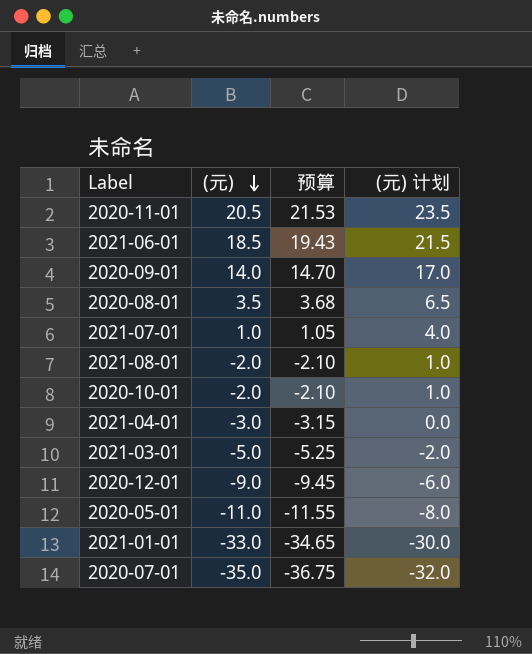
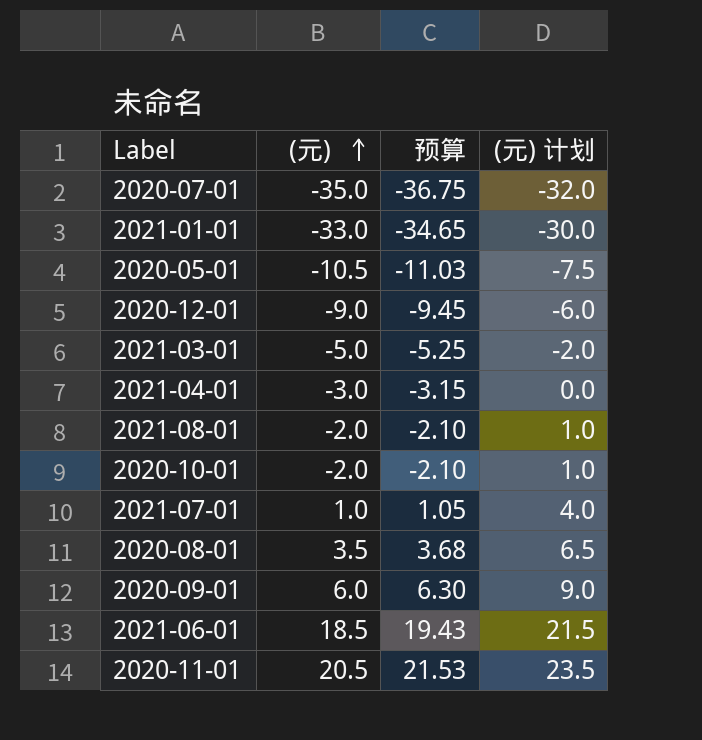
row order: (元) descending -> (元) ascending
2020-05-01 | (元): -11.0 -> -10.5
2020-05-01 | 预算: -11.55 -> -11.03
2020-05-01 | (元) 计划: -8.0 -> -7.5
2020-09-01 | (元): 14.0 -> 6.0
2020-09-01 | 预算: 14.70 -> 6.30
2020-09-01 | (元) 计划: 17.0 -> 9.0

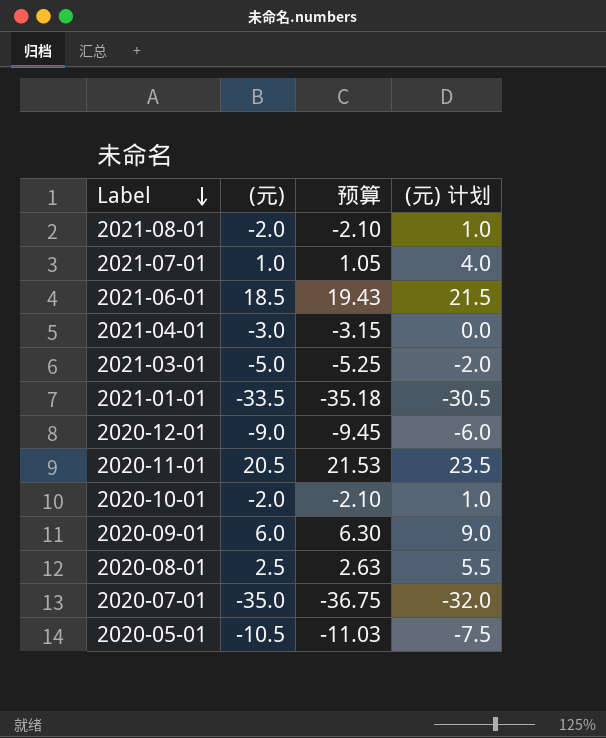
row order: (元) ascending -> Label descending
2021-01-01 | (元): -33.0 -> -33.5
2021-01-01 | 预算: -34.65 -> -35.18
2021-01-01 | (元) 计划: -30.0 -> -30.5
2020-08-01 | (元): 3.5 -> 2.5
2020-08-01 | 预算: 3.68 -> 2.63
2020-08-01 | (元) 计划: 6.5 -> 5.5

